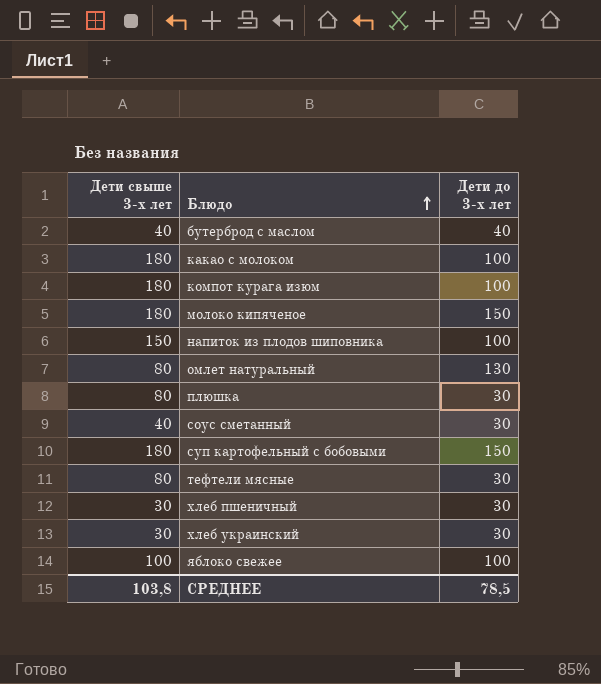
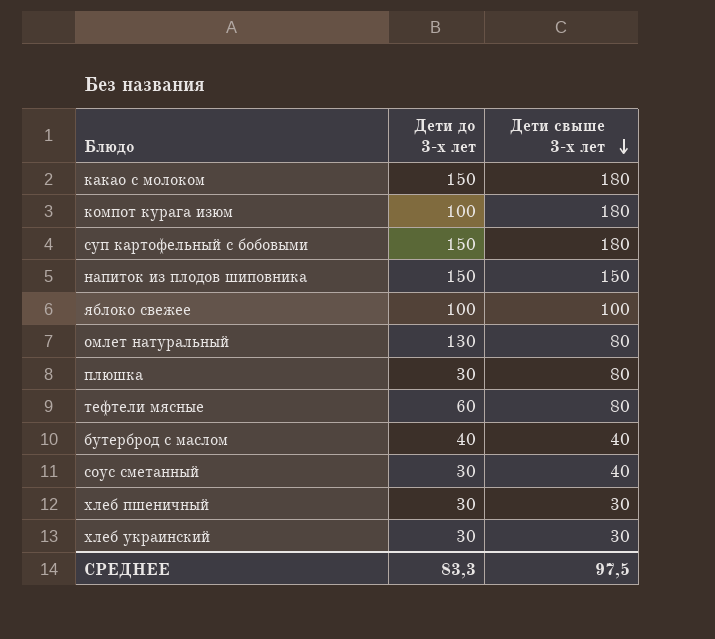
row order: Блюдо ascending -> Дети свыше 3-х лет descending
column Дети свыше 3-х лет | position: 1 -> 3
row молоко кипяченое: 180 | 150 -> none
какао с молоком | Дети до 3-х лет: 100 -> 150
напиток из плодов шиповника | Дети до 3-х лет: 100 -> 150
тефтели мясные | Дети до 3-х лет: 30 -> 60
СРЕДНЕЕ | Дети до 3-х лет: 78,5 -> 83,3
СРЕДНЕЕ | Дети свыше 3-х лет: 103,8 -> 97,5

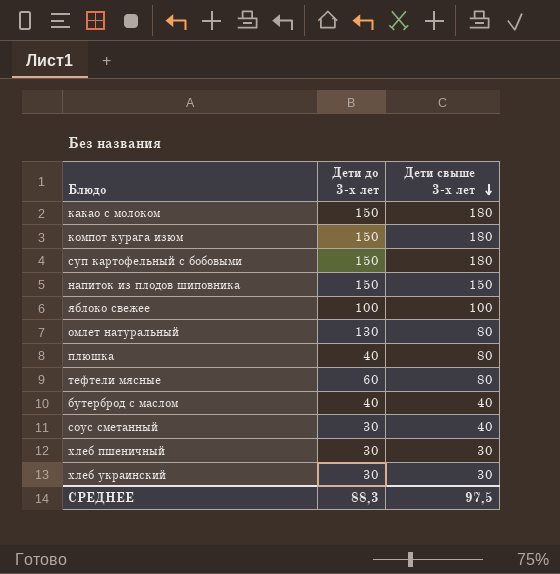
компот курага изюм | Дети до 3-х лет: 100 -> 150
плюшка | Дети до 3-х лет: 30 -> 40
СРЕДНЕЕ | Дети до 3-х лет: 83,3 -> 88,3

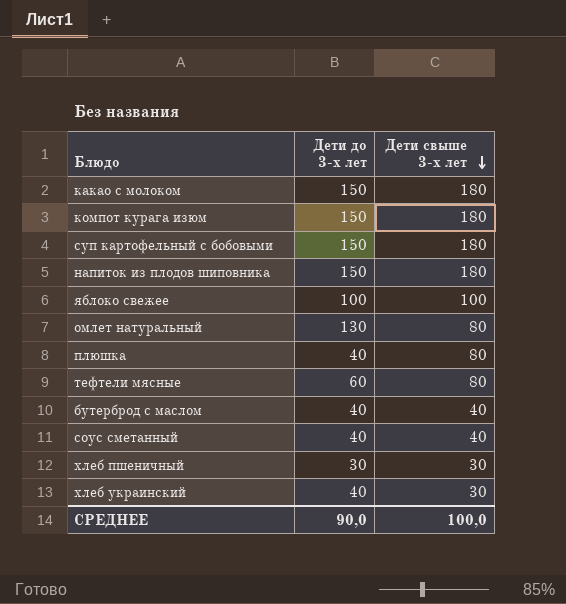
напиток из плодов шиповника | Дети свыше 3-х лет: 150 -> 180
соус сметанный | Дети до 3-х лет: 30 -> 40
хлеб украинский | Дети до 3-х лет: 30 -> 40
СРЕДНЕЕ | Дети до 3-х лет: 88,3 -> 90,0
СРЕДНЕЕ | Дети свыше 3-х лет: 97,5 -> 100,0

